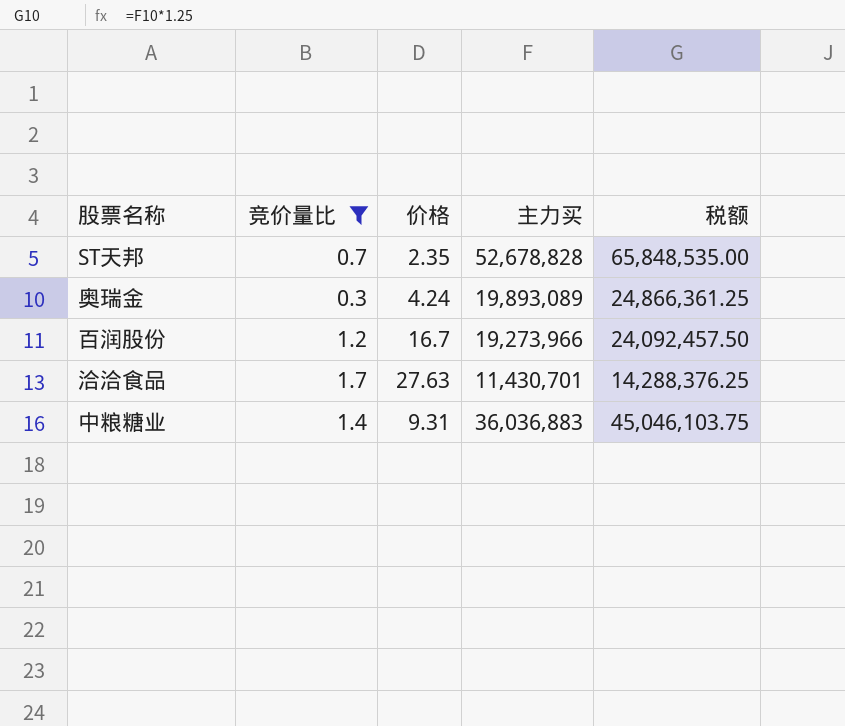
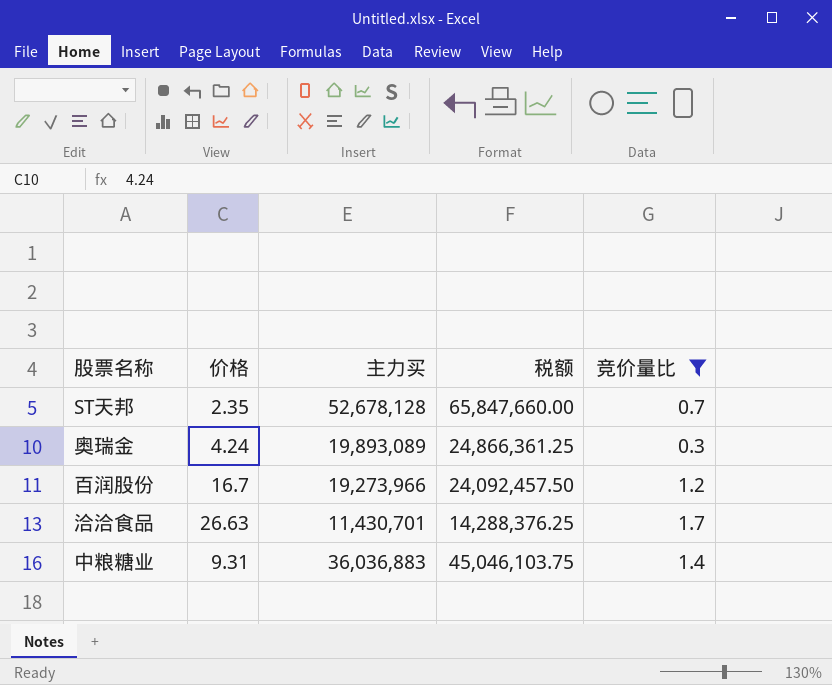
column 竞价量比 | position: 2 -> 5
ST天邦 | 主力买: 52,678,828 -> 52,678,128
ST天邦 | 税额: 65,848,535.00 -> 65,847,660.00
洽洽食品 | 价格: 27.63 -> 26.63

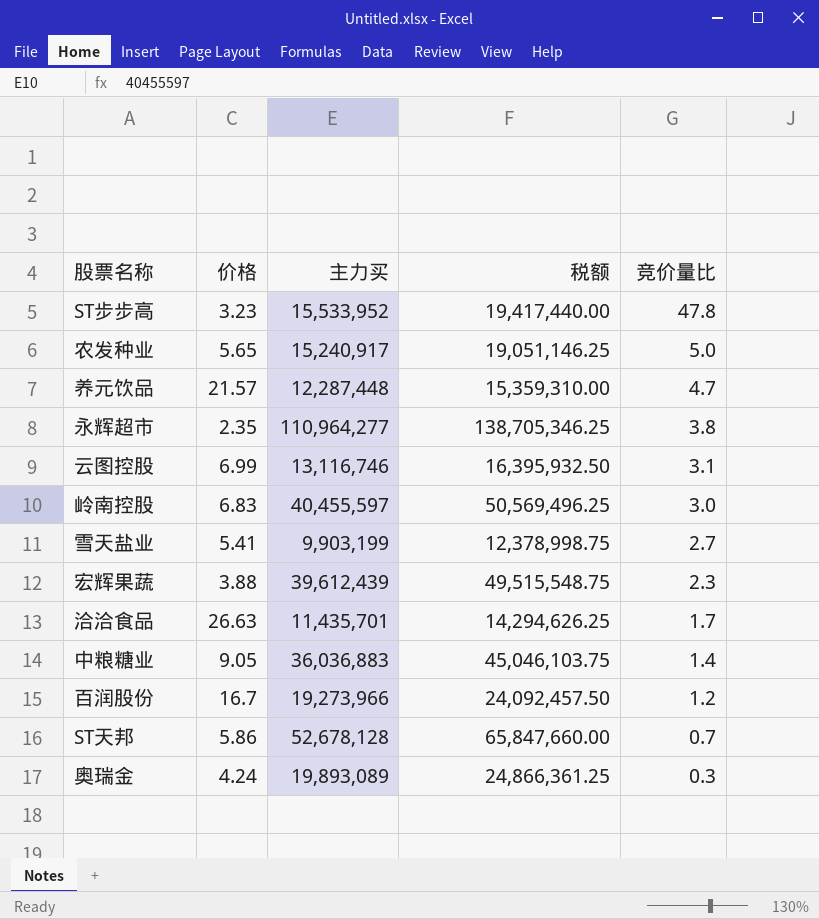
filter: 竞价量比 <= 1.7 -> none
row order: none -> 竞价量比 descending
洽洽食品 | 主力买: 11,430,701 -> 11,435,701
洽洽食品 | 税额: 14,288,376.25 -> 14,294,626.25
中粮糖业 | 价格: 9.31 -> 9.05
ST天邦 | 价格: 2.35 -> 5.86

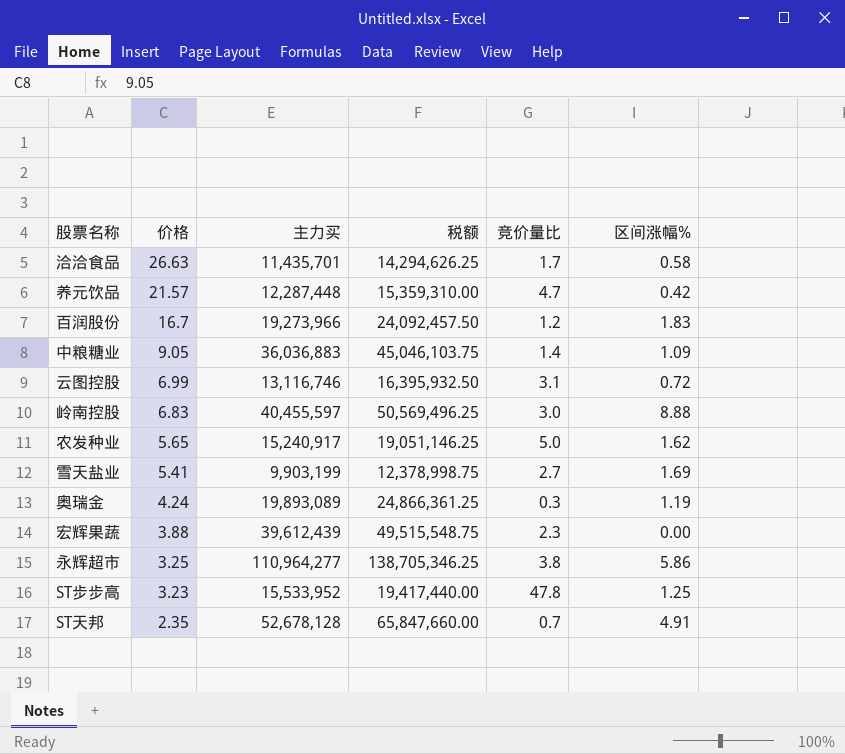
row order: 竞价量比 descending -> 价格 descending
column 区间涨幅% | position: none -> 6
永辉超市 | 价格: 2.35 -> 3.25
ST天邦 | 价格: 5.86 -> 2.35

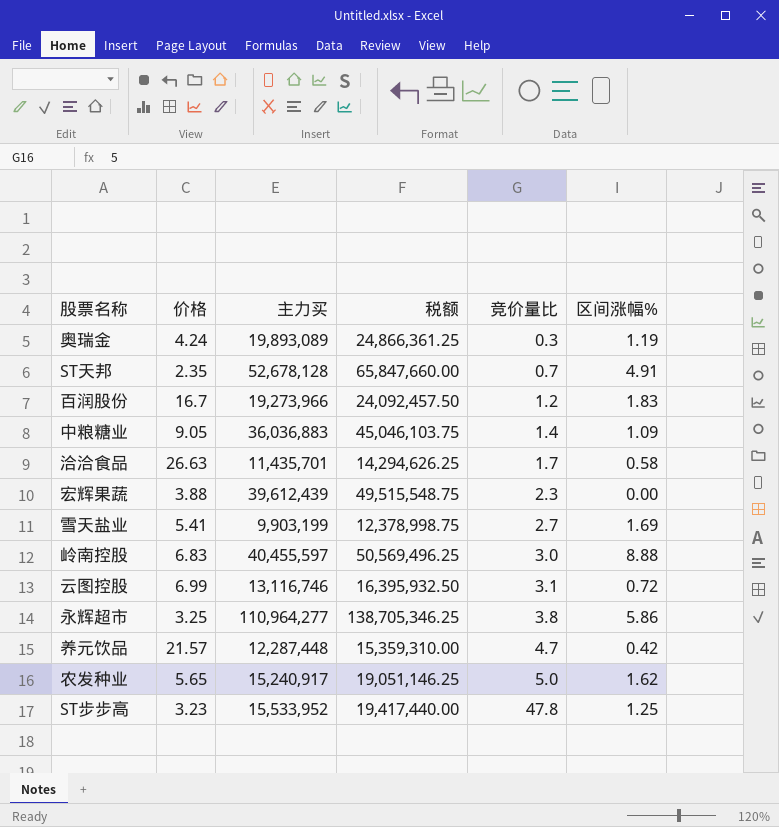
row order: 价格 descending -> 竞价量比 ascending

